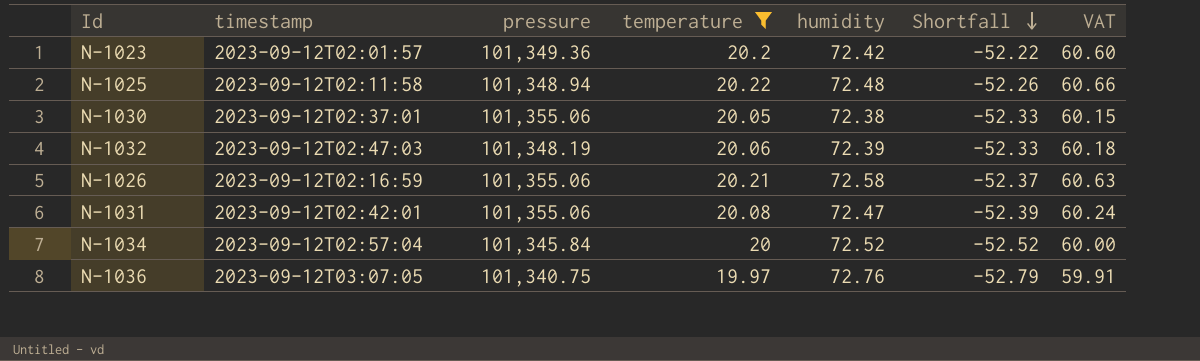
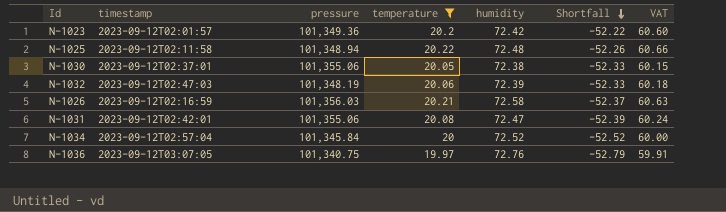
N-1026 | pressure: 101,355.06 -> 101,356.03

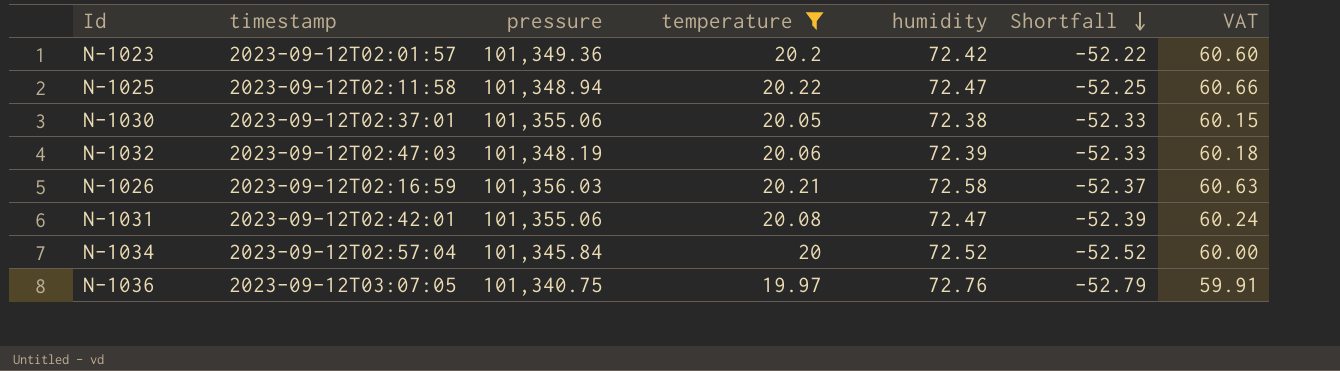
N-1025 | humidity: 72.48 -> 72.47
N-1025 | Shortfall: -52.26 -> -52.25

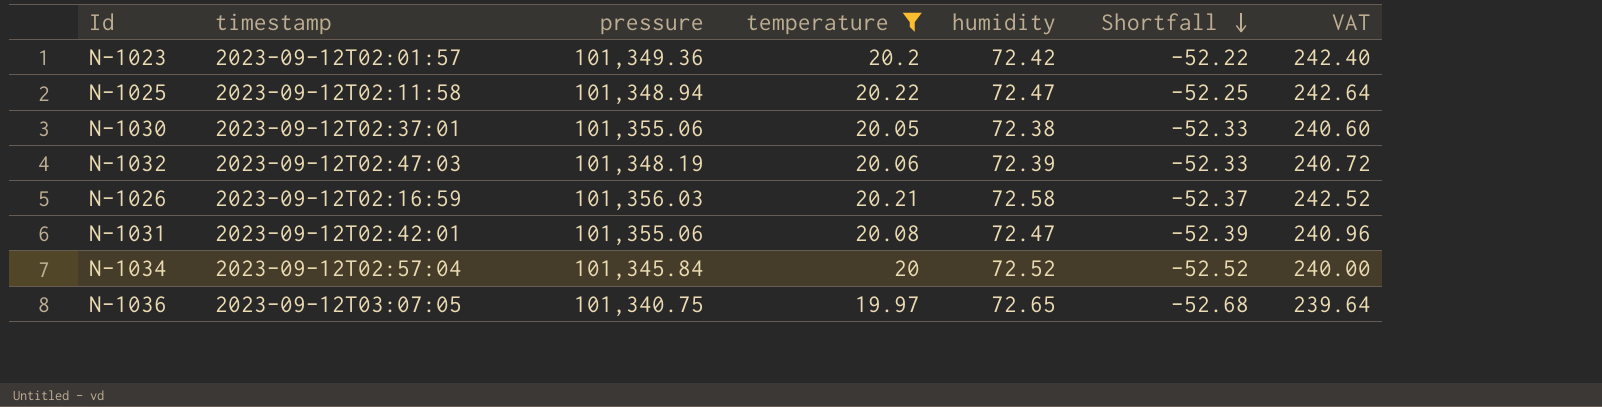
column VAT | formula: [temperature] * 3 -> [temperature] * 12
N-1036 | humidity: 72.76 -> 72.65
N-1036 | Shortfall: -52.79 -> -52.68

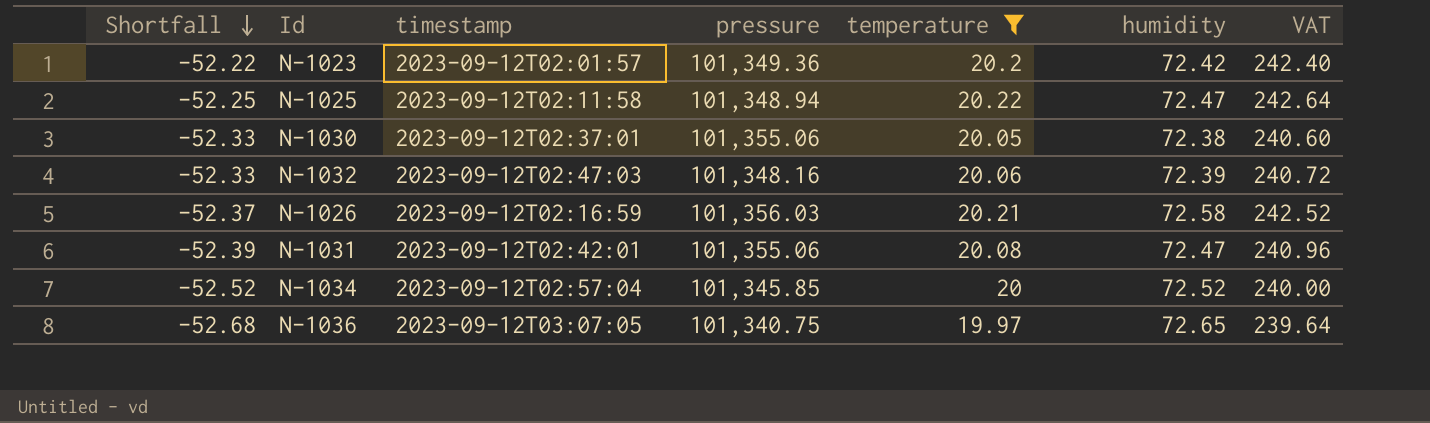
column Shortfall | position: 6 -> 1
N-1032 | pressure: 101,348.19 -> 101,348.16
N-1034 | pressure: 101,345.84 -> 101,345.85

